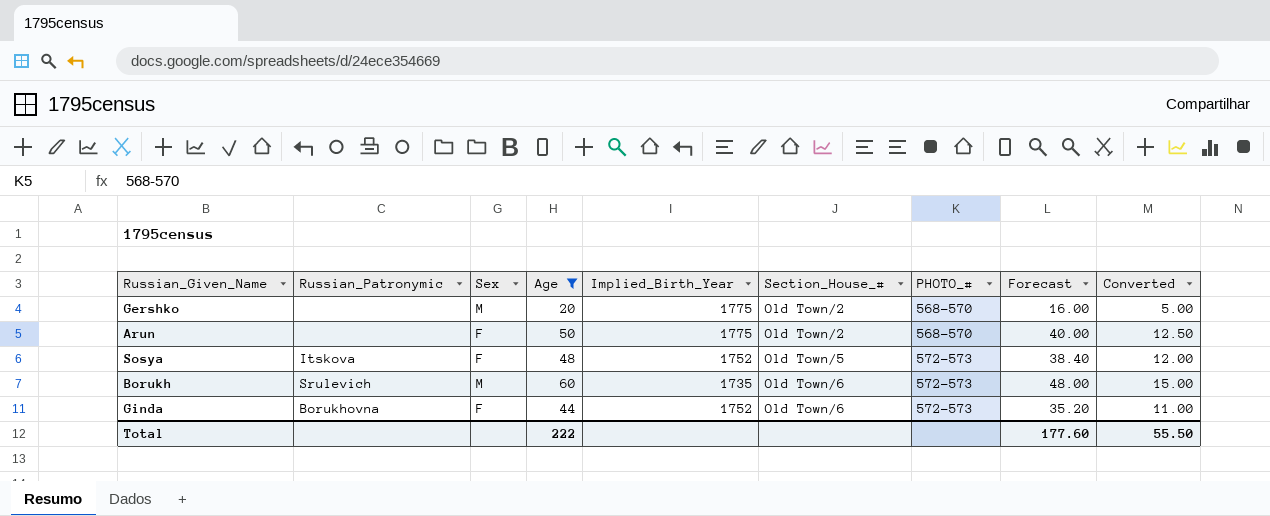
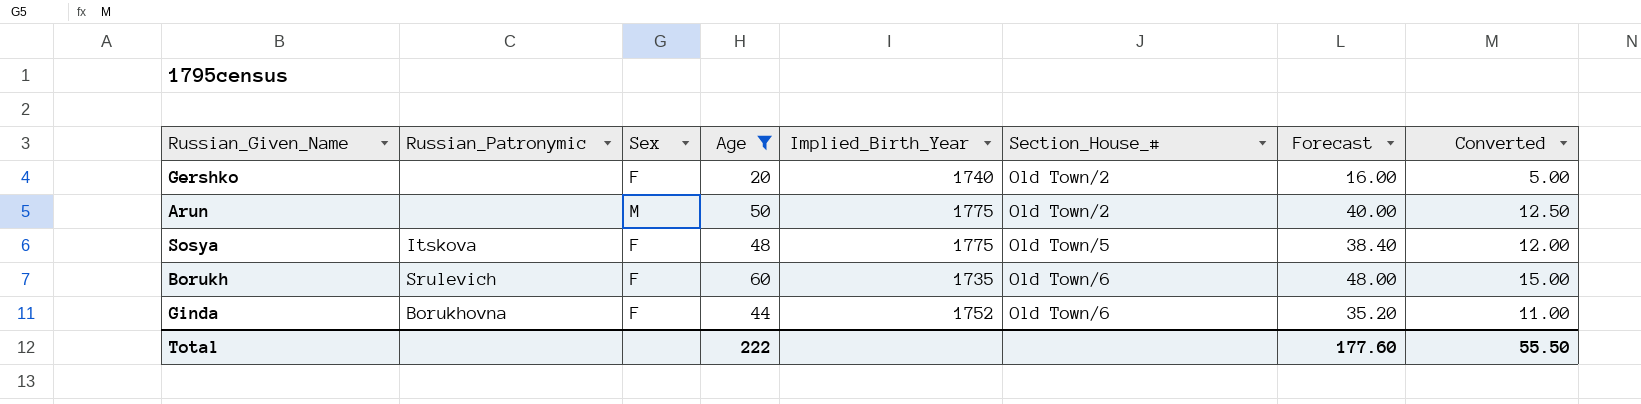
column PHOTO_# | position: 7 -> none
Gershko | Sex: M -> F
Gershko | Implied_Birth_Year: 1775 -> 1740
Arun | Sex: F -> M
Sosya | Implied_Birth_Year: 1752 -> 1775
Borukh | Sex: M -> F

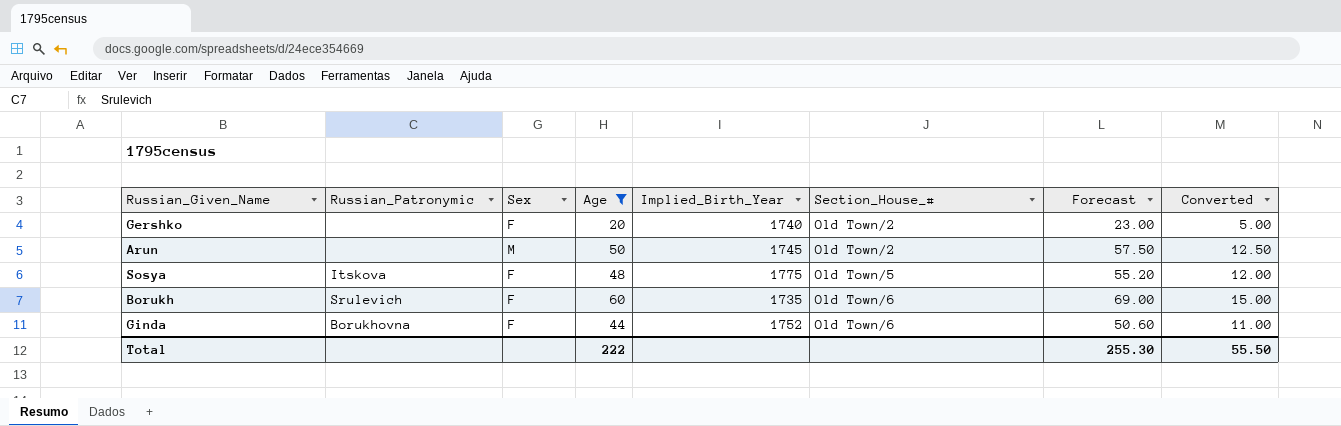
column Forecast | formula: [Age] * 0.8 -> [Age] * 1.15
Arun | Implied_Birth_Year: 1775 -> 1745
Total | Forecast: 177.60 -> 255.30

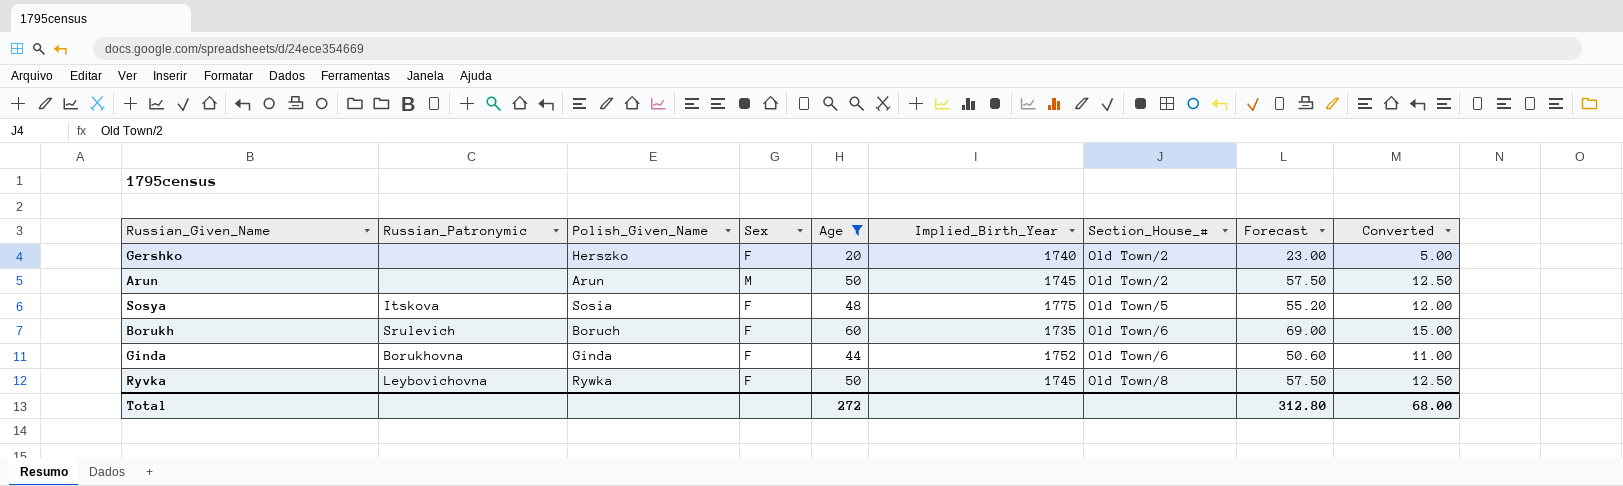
column Polish_Given_Name | position: none -> 3
row Ryvka: none -> Leybovichovna | Rywka | F | 50 | 1745 | Old Town/8 | 57.50 | 12.50
Total | Age: 222 -> 272
Total | Forecast: 255.30 -> 312.80
Total | Converted: 55.50 -> 68.00

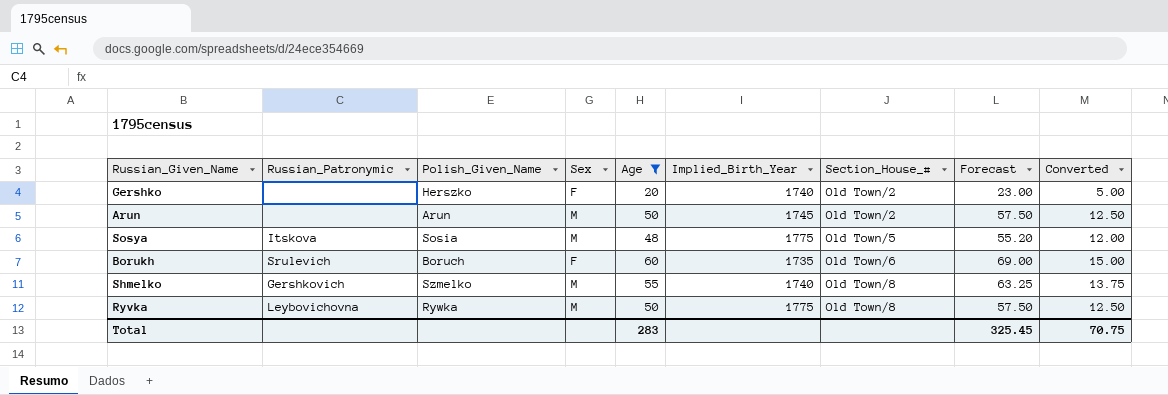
row Ginda: Borukhovna | Ginda | F | 44 | 1752 | Old Town/6 | 50.60 | 11.00 -> none
Sosya | Sex: F -> M
row Shmelko: none -> Gershkovich | Szmelko | M | 55 | 1740 | Old Town/8 | 63.25 | 13.75
Ryvka | Sex: F -> M
Ryvka | Implied_Birth_Year: 1745 -> 1775
Total | Age: 272 -> 283
Total | Forecast: 312.80 -> 325.45
Total | Converted: 68.00 -> 70.75

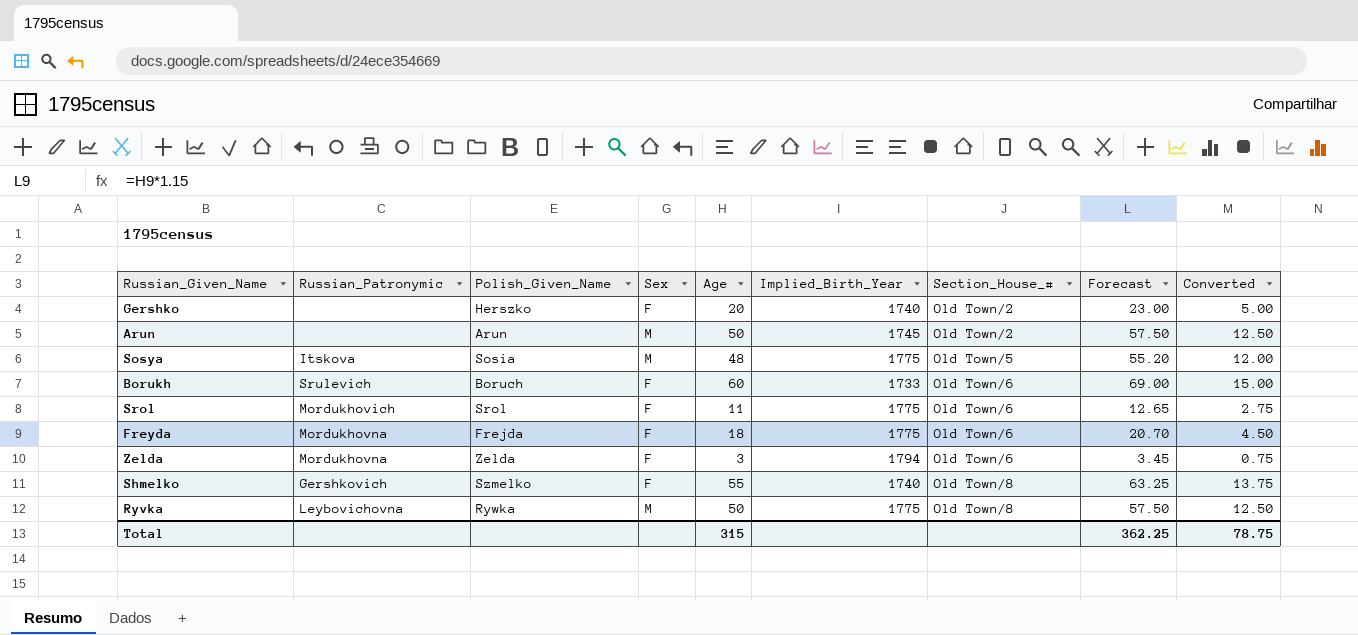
filter: Age >= 20 -> none
Borukh | Implied_Birth_Year: 1735 -> 1733
Shmelko | Sex: M -> F
Total | Age: 283 -> 315
Total | Forecast: 325.45 -> 362.25
Total | Converted: 70.75 -> 78.75

